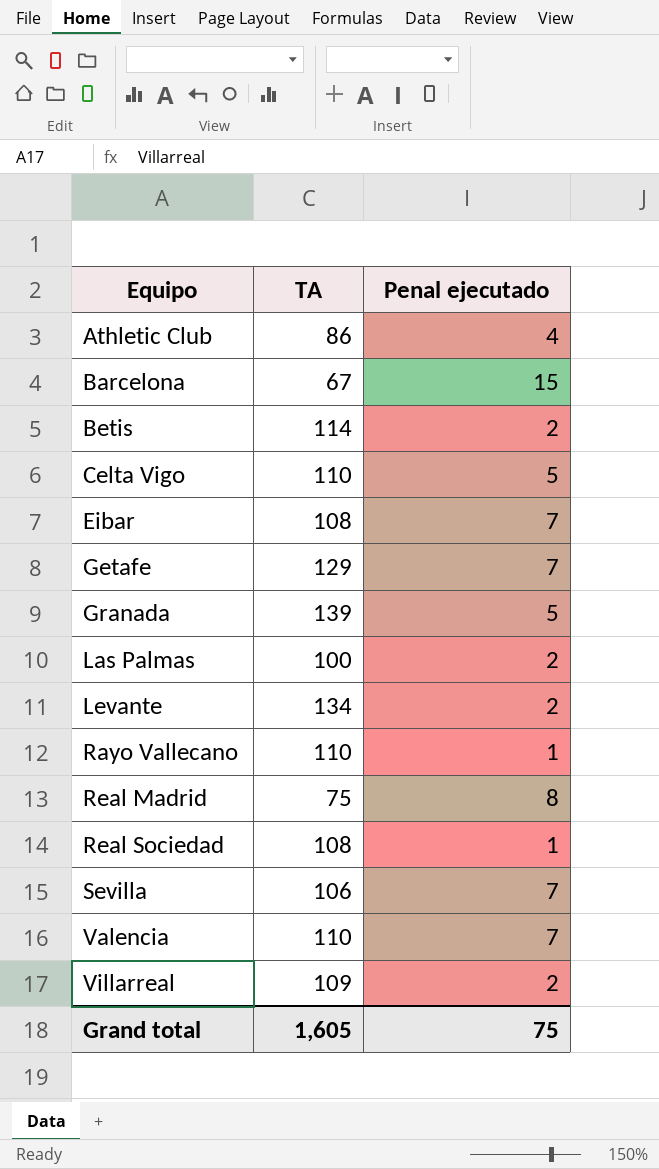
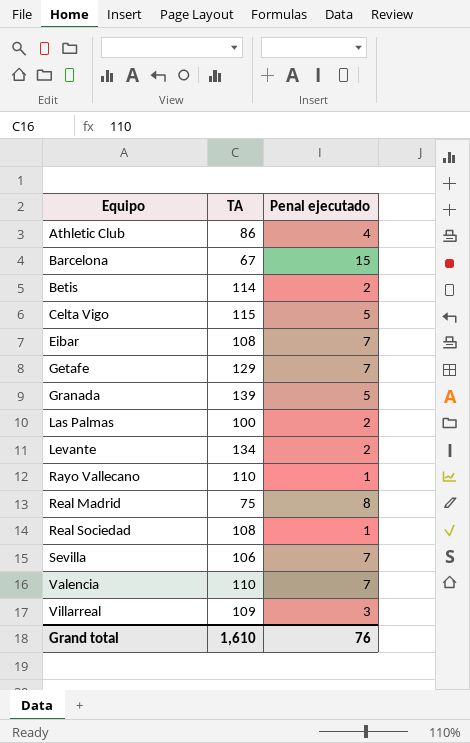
Celta Vigo | TA: 110 -> 115
Villarreal | Penal ejecutado: 2 -> 3
Grand total | TA: 1,605 -> 1,610
Grand total | Penal ejecutado: 75 -> 76

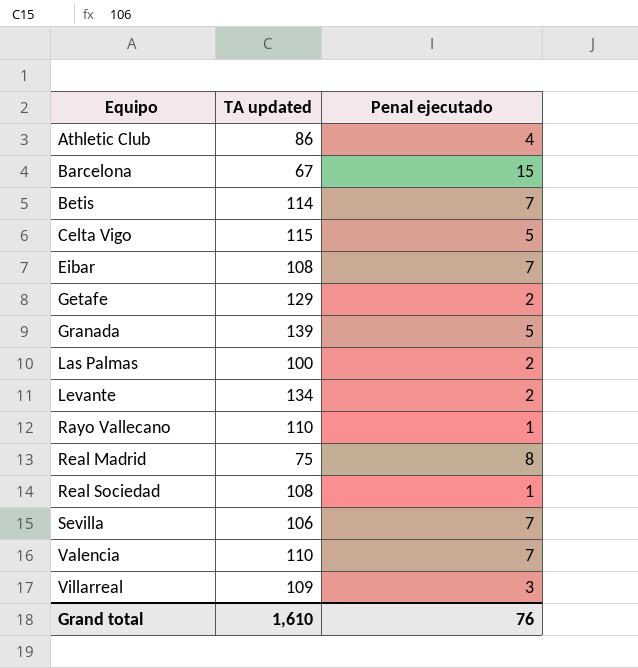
column name: TA -> TA updated
Betis | Penal ejecutado: 2 -> 7
Getafe | Penal ejecutado: 7 -> 2

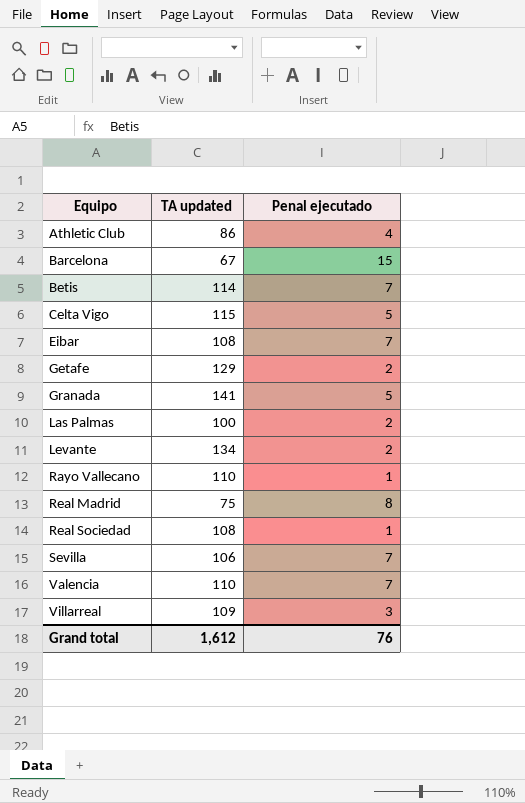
Granada | TA updated: 139 -> 141
Grand total | TA updated: 1,610 -> 1,612

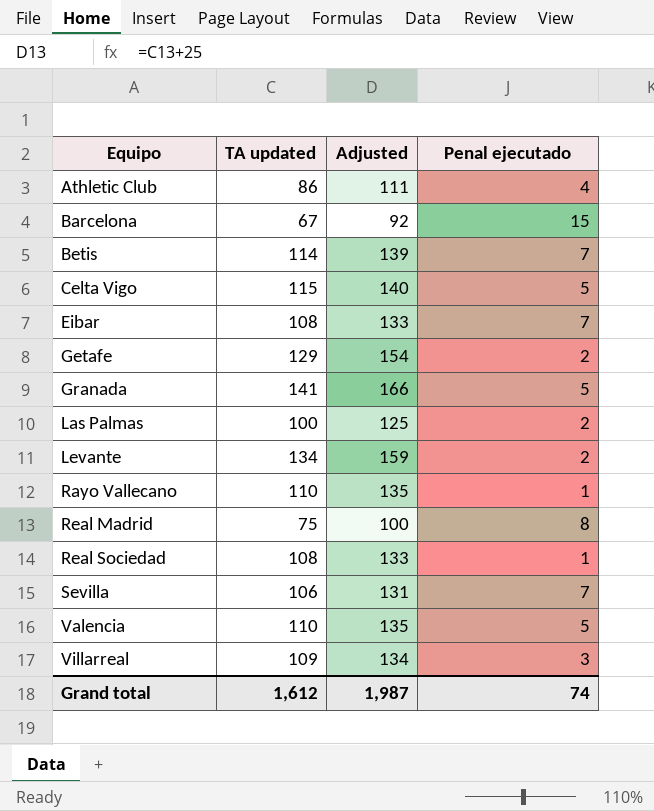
column Adjusted | formula: none -> [TA updated] + 25
Valencia | Penal ejecutado: 7 -> 5
Grand total | Penal ejecutado: 76 -> 74

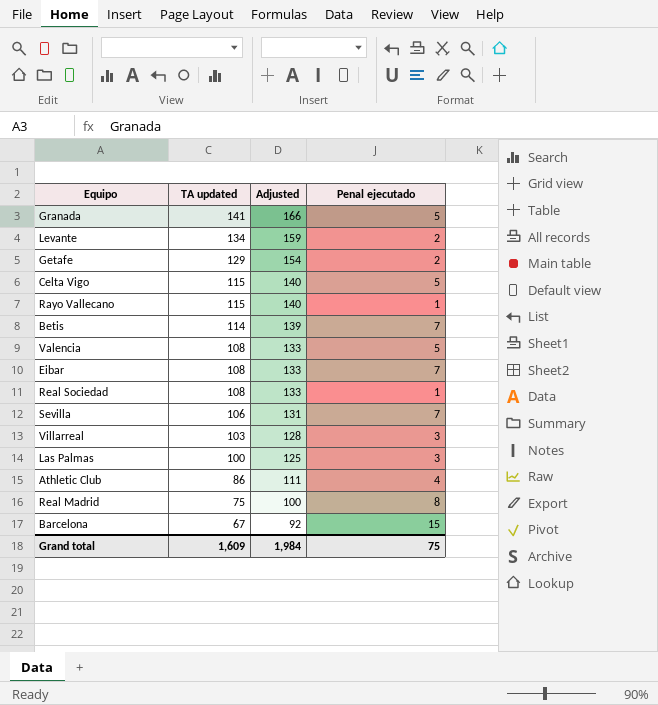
row order: Equipo ascending -> TA updated descending
Rayo Vallecano | TA updated: 110 -> 115
Rayo Vallecano | Adjusted: 135 -> 140
Valencia | TA updated: 110 -> 108
Valencia | Adjusted: 135 -> 133
Villarreal | TA updated: 109 -> 103
Villarreal | Adjusted: 134 -> 128
Las Palmas | Penal ejecutado: 2 -> 3
Grand total | TA updated: 1,612 -> 1,609
Grand total | Adjusted: 1,987 -> 1,984
Grand total | Penal ejecutado: 74 -> 75

